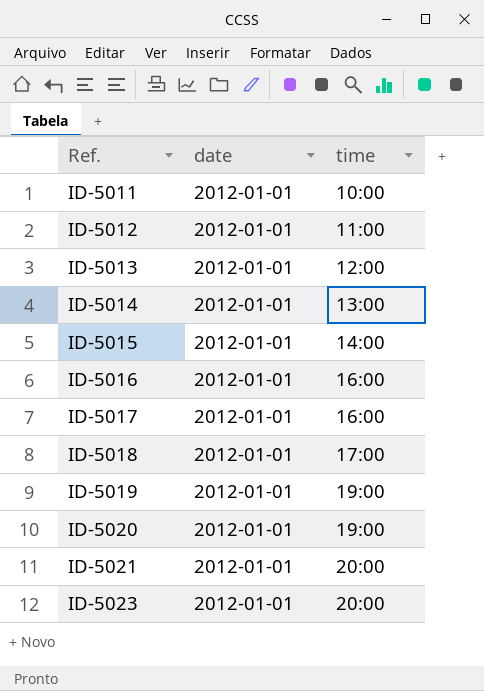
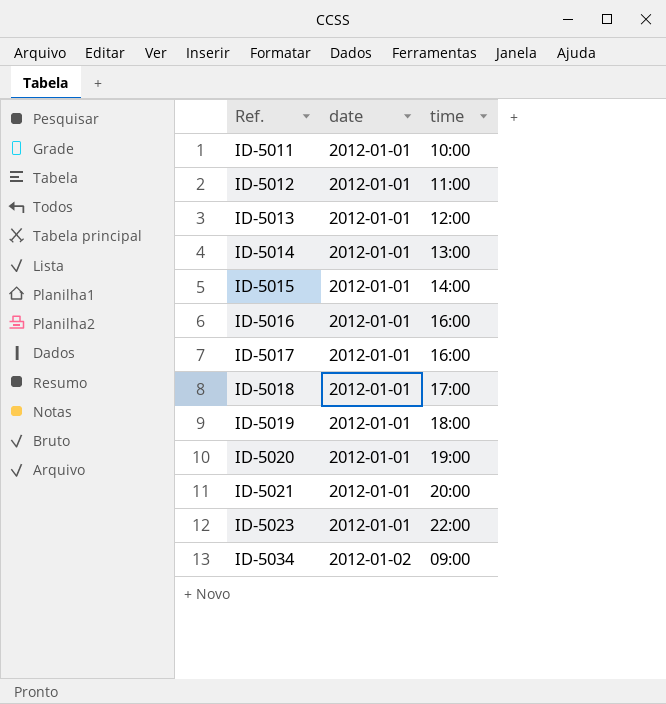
ID-5019 | time: 19:00 -> 18:00
ID-5023 | time: 20:00 -> 22:00
row ID-5034: none -> 2012-01-02 | 09:00

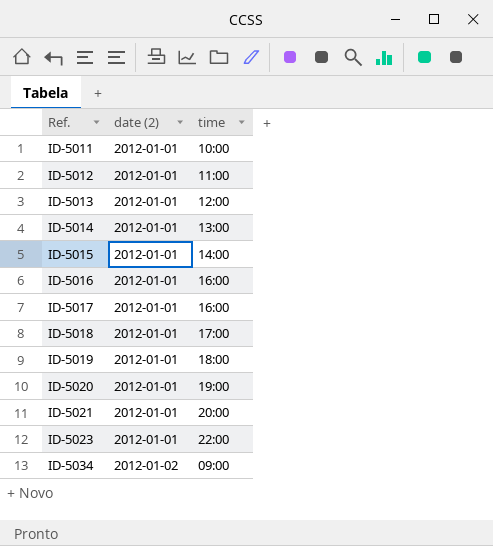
column name: date -> date (2)

